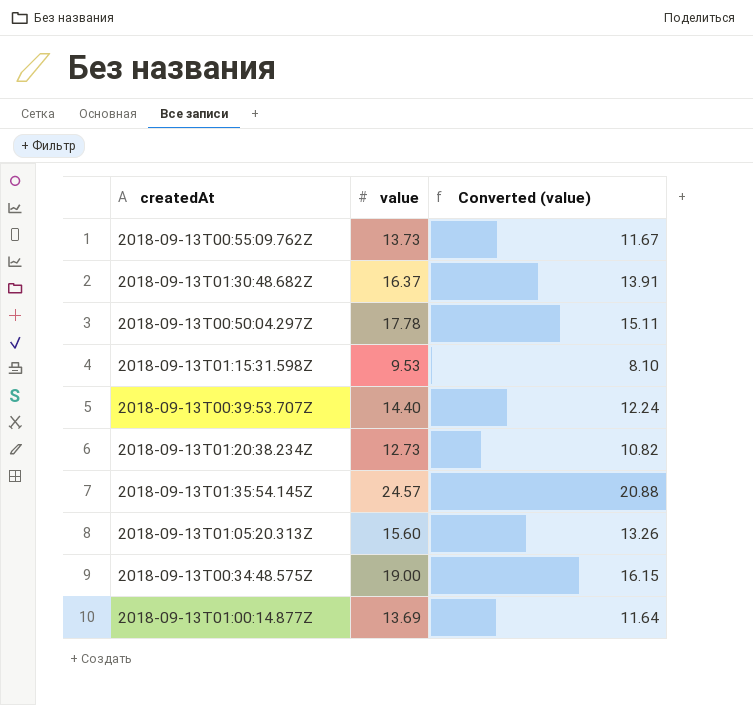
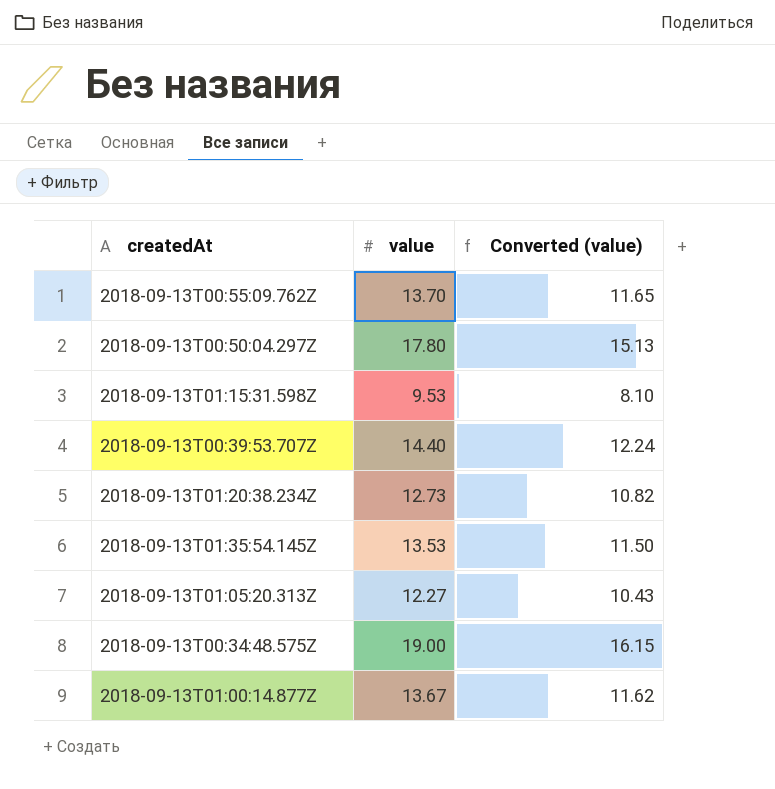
row 2018-09-13T01:30:48.682Z: 16.37 | 13.91 -> none
2018-09-13T00:55:09.762Z | value: 13.73 -> 13.70
2018-09-13T00:55:09.762Z | Converted (value): 11.67 -> 11.65
2018-09-13T00:50:04.297Z | value: 17.78 -> 17.80
2018-09-13T00:50:04.297Z | Converted (value): 15.11 -> 15.13
2018-09-13T01:35:54.145Z | value: 24.57 -> 13.53
2018-09-13T01:35:54.145Z | Converted (value): 20.88 -> 11.50
2018-09-13T01:05:20.313Z | value: 15.60 -> 12.27
2018-09-13T01:05:20.313Z | Converted (value): 13.26 -> 10.43
2018-09-13T01:00:14.877Z | value: 13.69 -> 13.67
2018-09-13T01:00:14.877Z | Converted (value): 11.64 -> 11.62

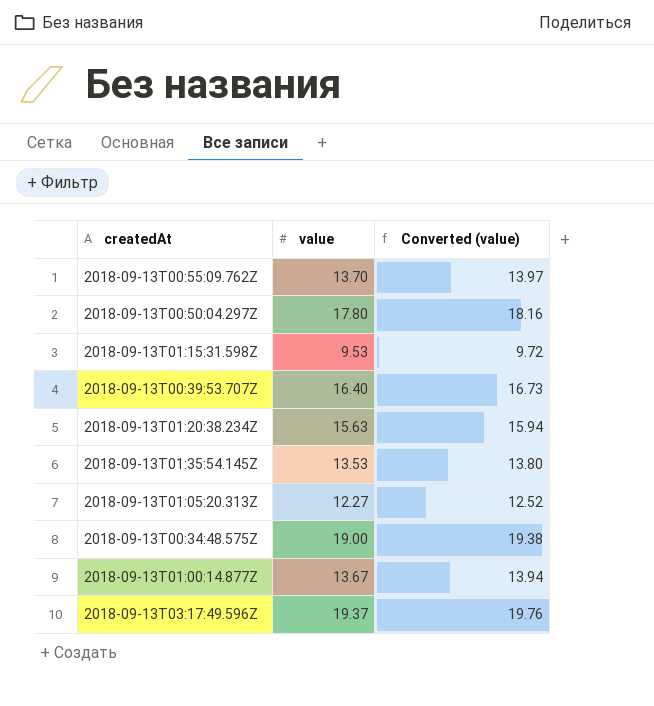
column Converted (value) | formula: [value] * 0.85 -> [value] * 1.02
2018-09-13T00:39:53.707Z | value: 14.40 -> 16.40
2018-09-13T01:20:38.234Z | value: 12.73 -> 15.63
row 2018-09-13T03:17:49.596Z: none -> 19.37 | 19.76

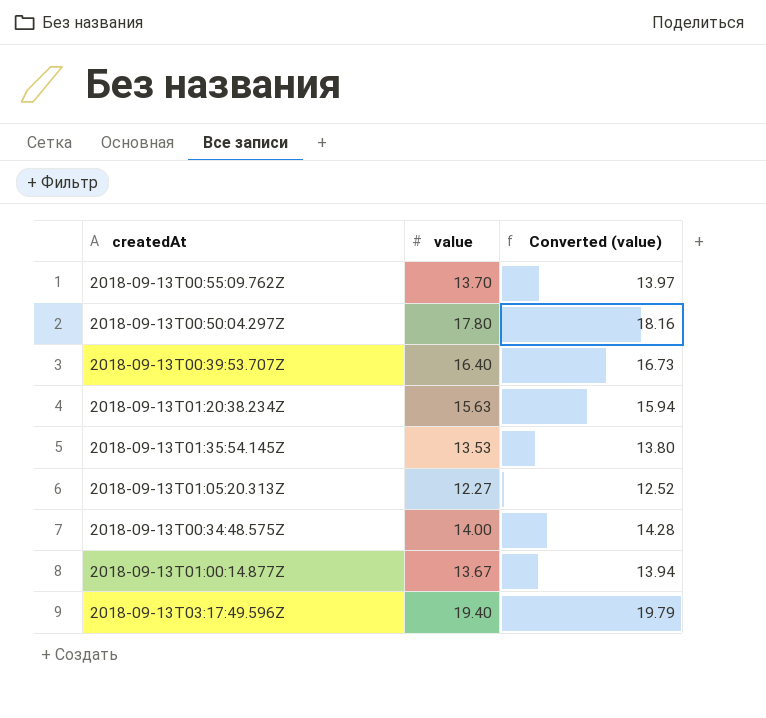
row 2018-09-13T01:15:31.598Z: 9.53 | 9.72 -> none
2018-09-13T00:34:48.575Z | value: 19.00 -> 14.00
2018-09-13T00:34:48.575Z | Converted (value): 19.38 -> 14.28
2018-09-13T03:17:49.596Z | value: 19.37 -> 19.40
2018-09-13T03:17:49.596Z | Converted (value): 19.76 -> 19.79

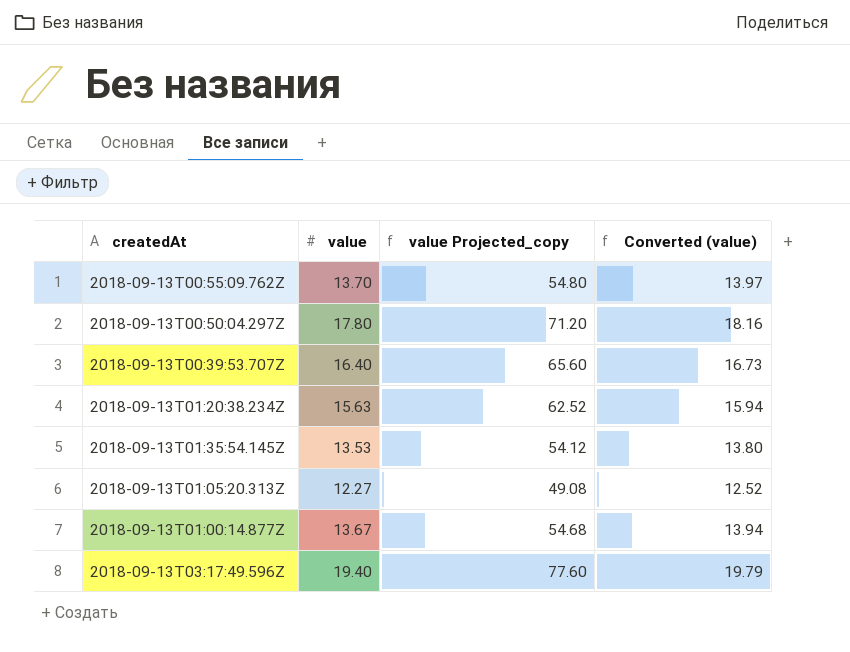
column value Projected_copy | formula: none -> [value] * 4
row 2018-09-13T00:34:48.575Z: 14.00 | 14.28 -> none

